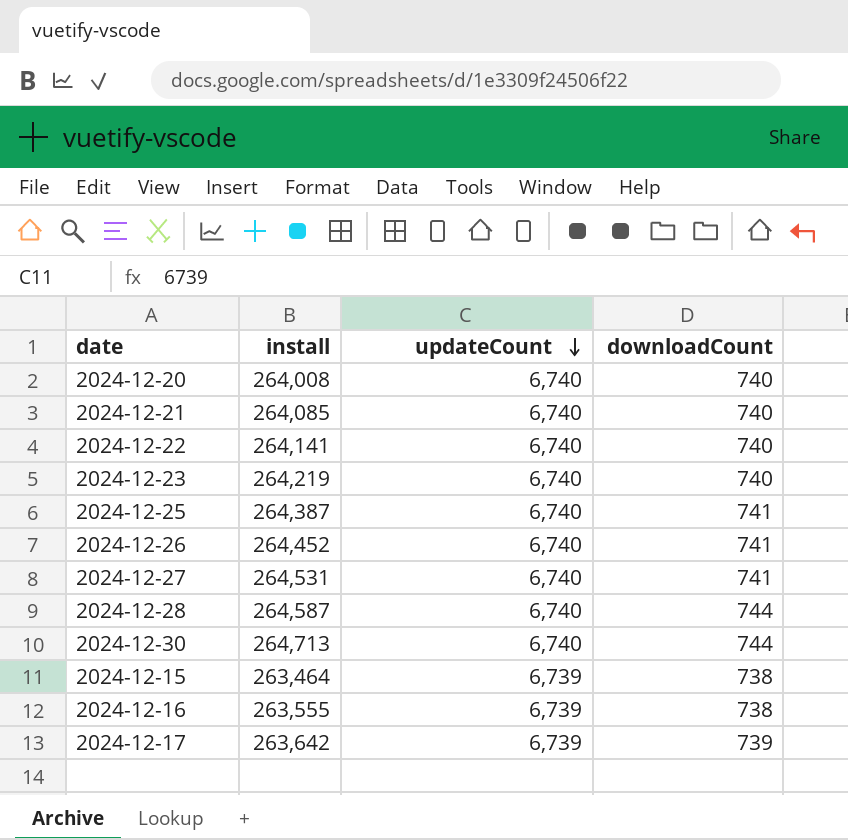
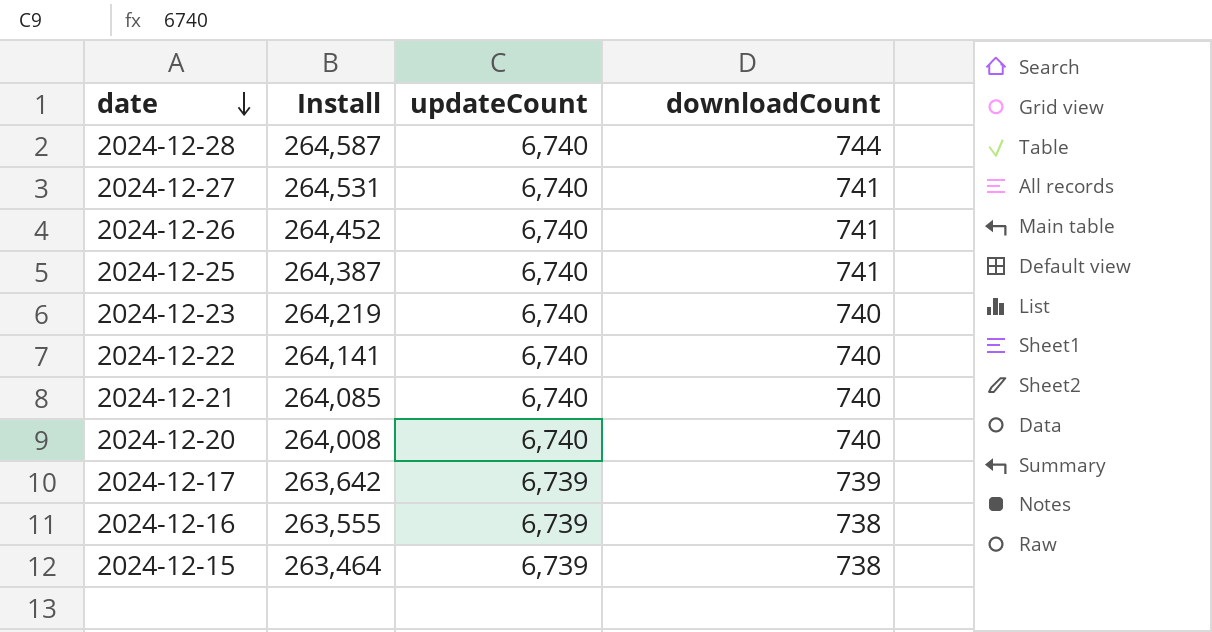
row order: updateCount descending -> date descending
column name: install -> Install
row 2024-12-30: 264,713 | 6,740 | 744 -> none

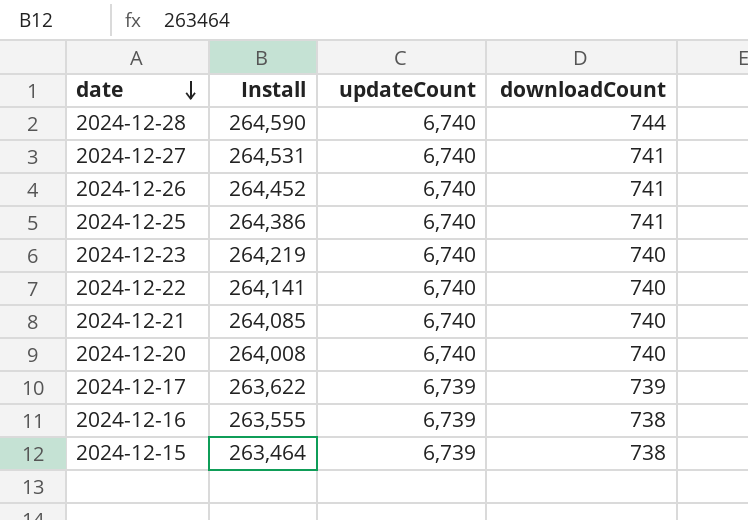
2024-12-28 | Install: 264,587 -> 264,590
2024-12-25 | Install: 264,387 -> 264,386
2024-12-17 | Install: 263,642 -> 263,622

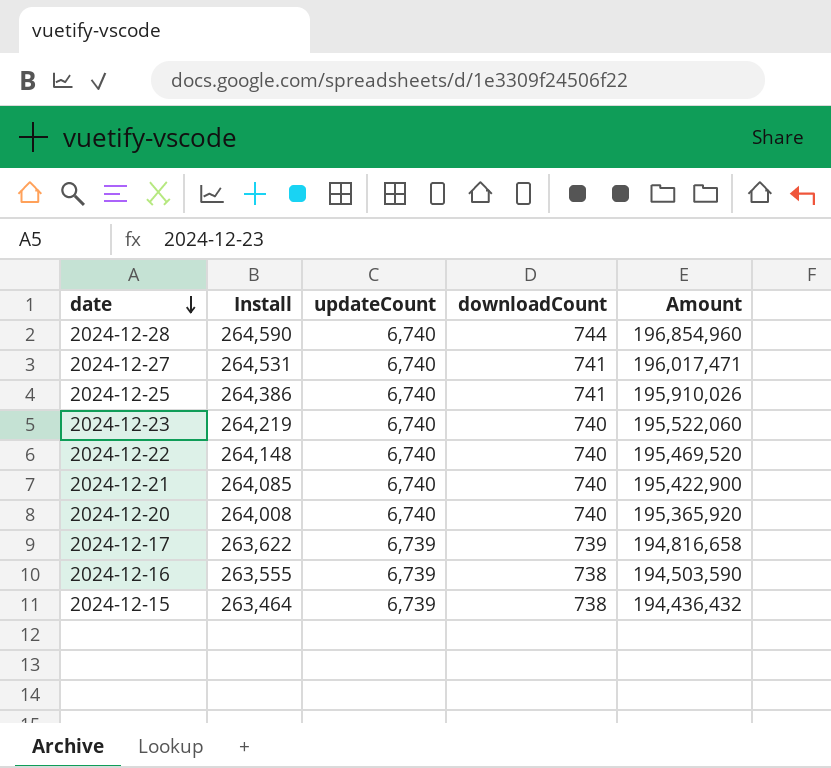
column Amount | formula: none -> [Install] * [downloadCount]
row 2024-12-26: 264,452 | 6,740 | 741 -> none
2024-12-22 | Install: 264,141 -> 264,148

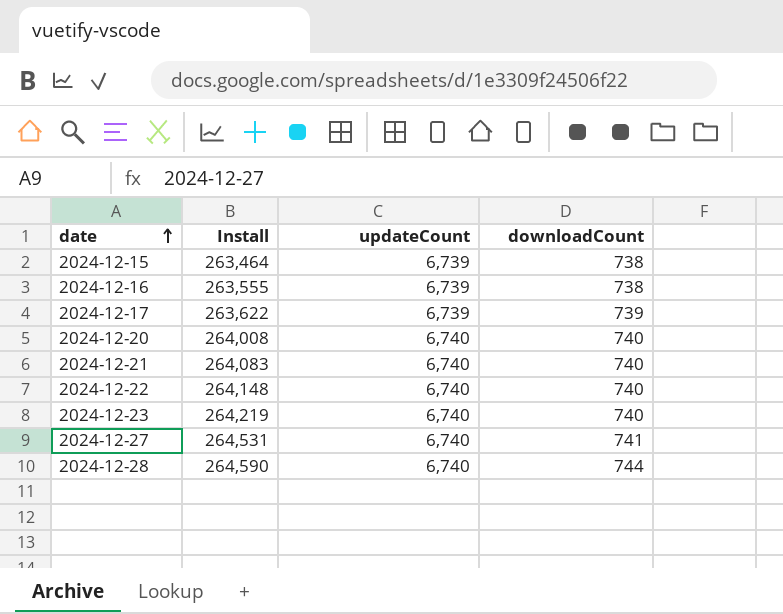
row order: date descending -> date ascending
column Amount | formula: [Install] * [downloadCount] -> none
row 2024-12-25: 264,386 | 6,740 | 741 | 195,910,026 -> none
2024-12-21 | Install: 264,085 -> 264,083

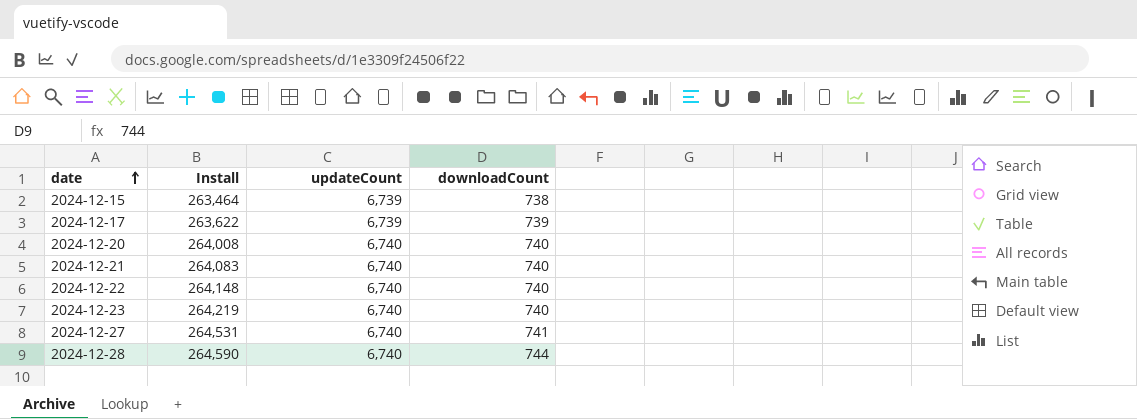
row 2024-12-16: 263,555 | 6,739 | 738 -> none

